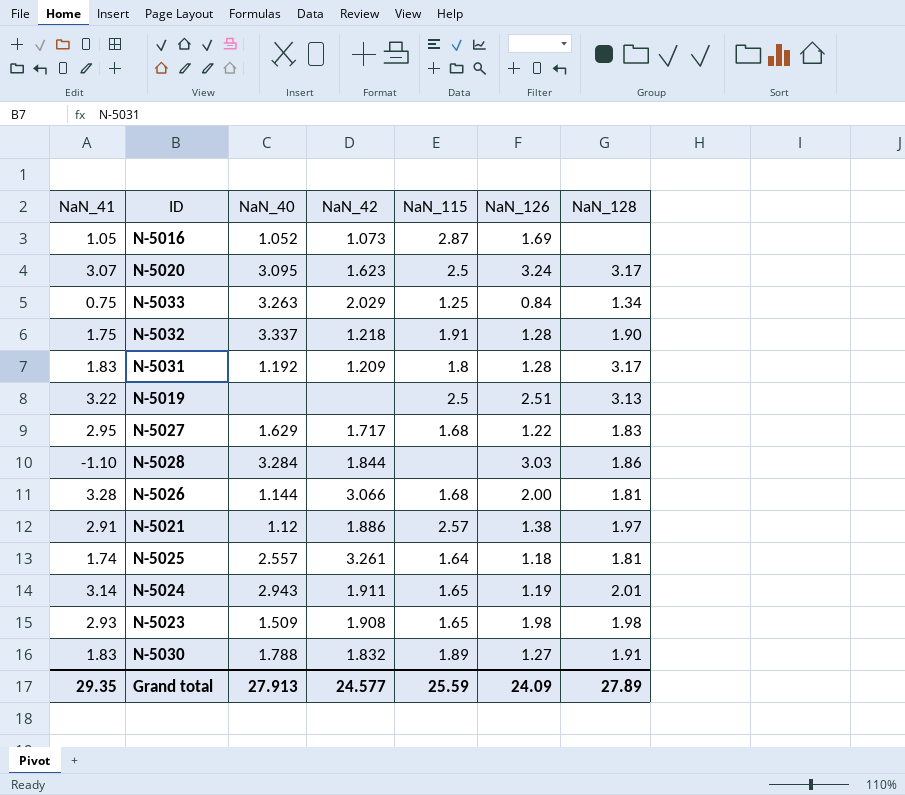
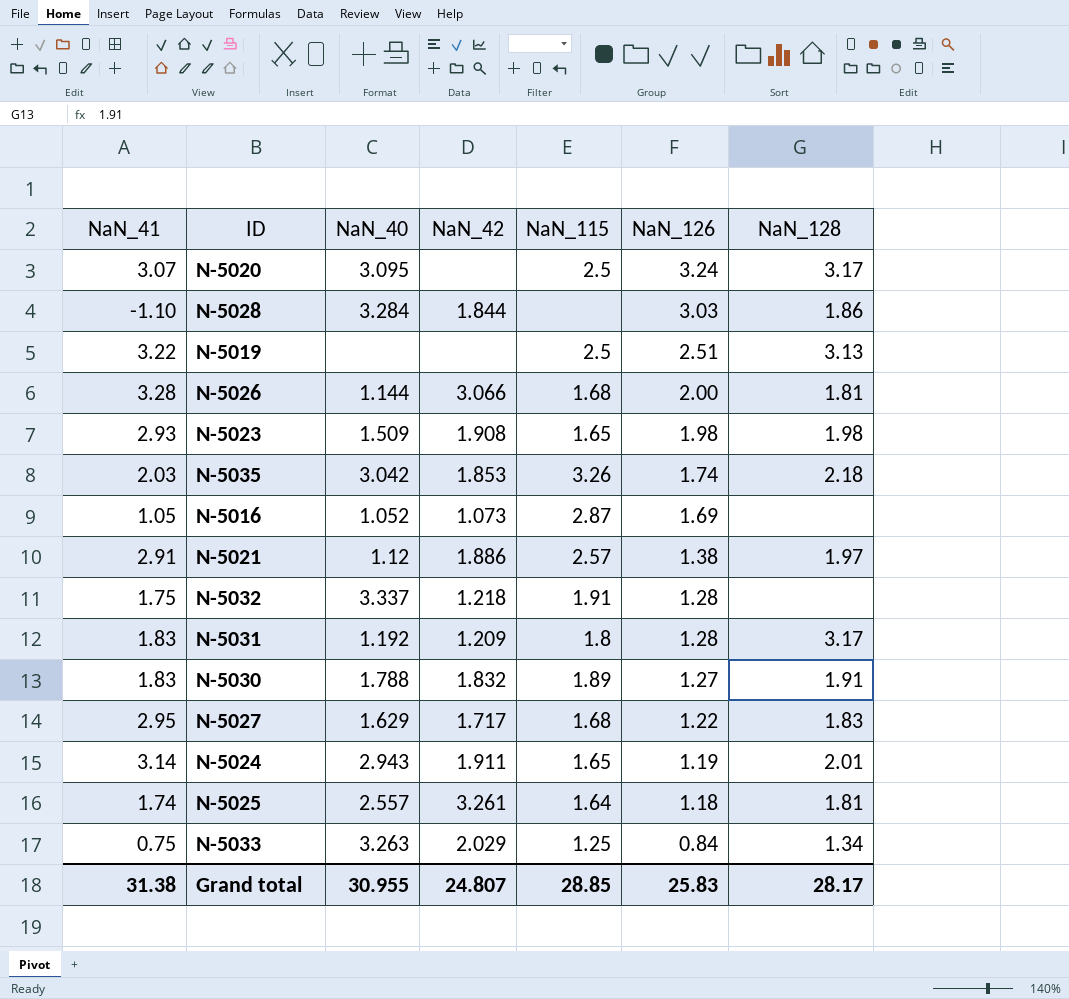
row order: none -> NaN_126 descending
N-5020 | NaN_42: 1.623 -> none
row N-5035: none -> 2.03 | 3.042 | 1.853 | 3.26 | 1.74 | 2.18
N-5032 | NaN_128: 1.90 -> none
Grand total | NaN_41: 29.35 -> 31.38
Grand total | NaN_40: 27.913 -> 30.955
Grand total | NaN_42: 24.577 -> 24.807
Grand total | NaN_115: 25.59 -> 28.85
Grand total | NaN_126: 24.09 -> 25.83
Grand total | NaN_128: 27.89 -> 28.17

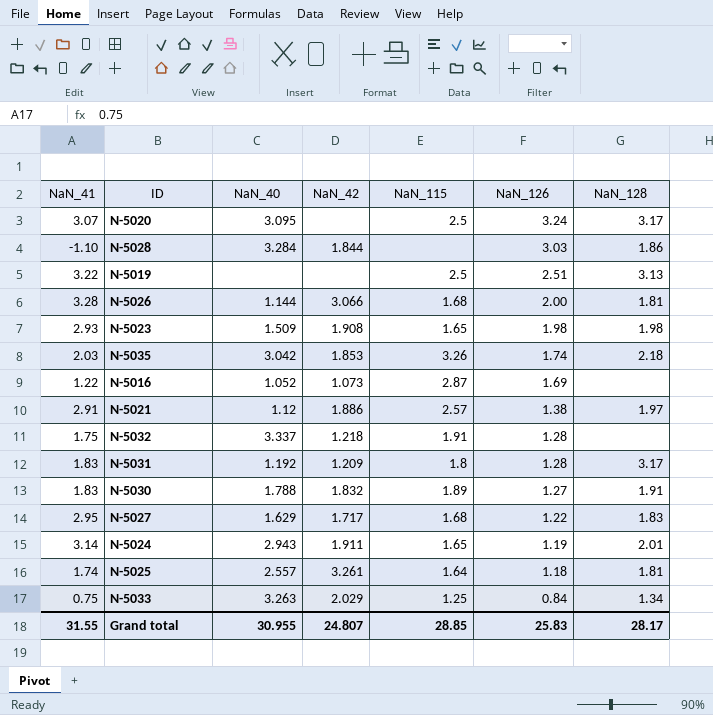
N-5016 | NaN_41: 1.05 -> 1.22
Grand total | NaN_41: 31.38 -> 31.55

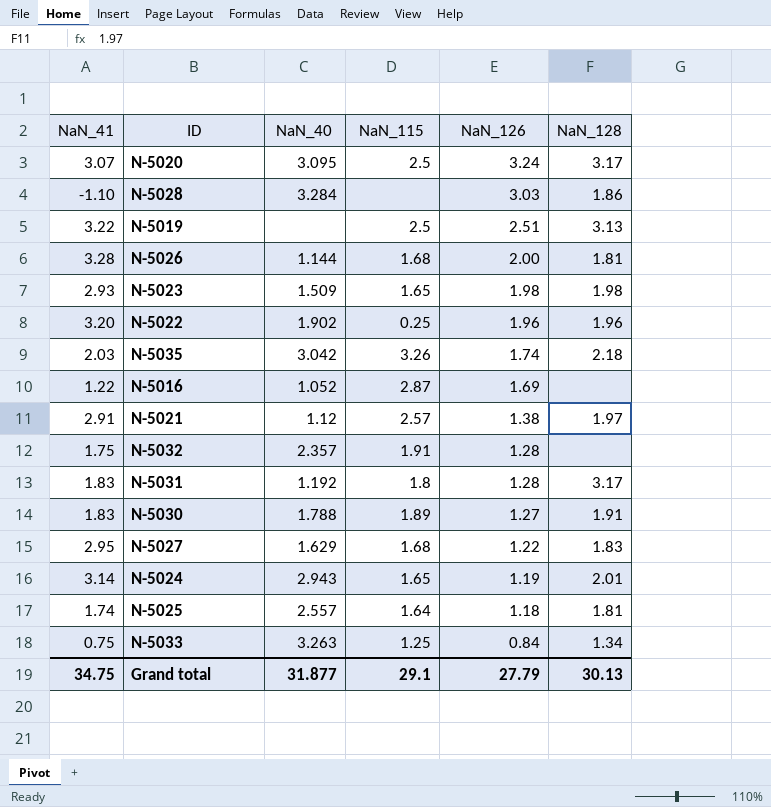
column NaN_42 | position: 4 -> none
row N-5022: none -> 3.20 | 1.902 | 0.25 | 1.96 | 1.96
N-5032 | NaN_40: 3.337 -> 2.357
Grand total | NaN_41: 31.55 -> 34.75
Grand total | NaN_40: 30.955 -> 31.877
Grand total | NaN_115: 28.85 -> 29.1
Grand total | NaN_126: 25.83 -> 27.79
Grand total | NaN_128: 28.17 -> 30.13

